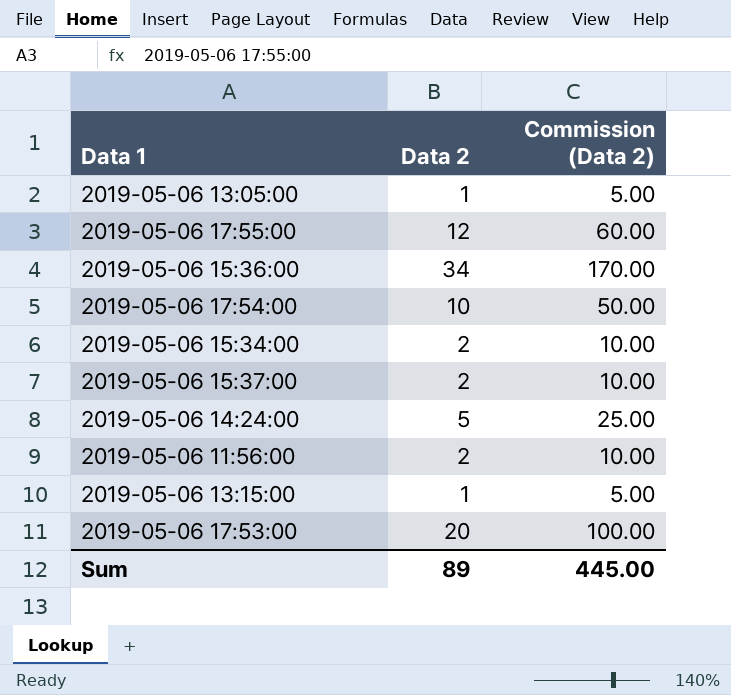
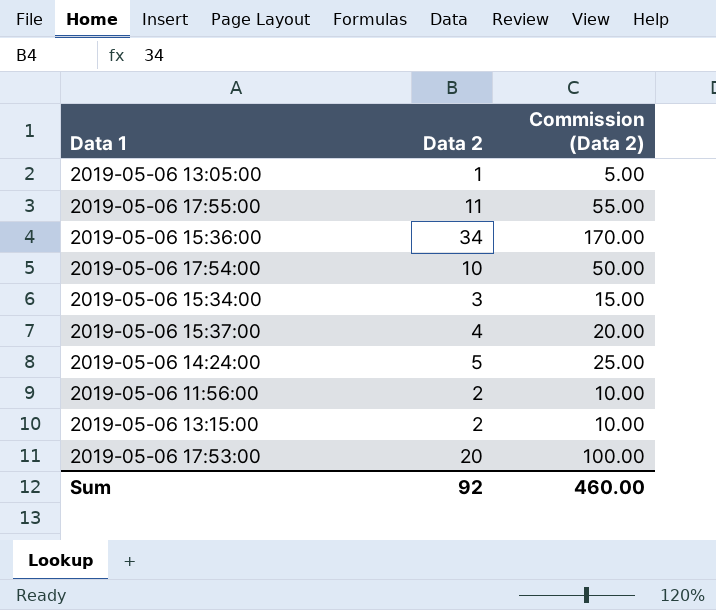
2019-05-06 17:55:00 | Data 2: 12 -> 11
2019-05-06 17:55:00 | Commission (Data 2): 60.00 -> 55.00
2019-05-06 15:34:00 | Data 2: 2 -> 3
2019-05-06 15:34:00 | Commission (Data 2): 10.00 -> 15.00
2019-05-06 15:37:00 | Data 2: 2 -> 4
2019-05-06 15:37:00 | Commission (Data 2): 10.00 -> 20.00
2019-05-06 13:15:00 | Data 2: 1 -> 2
2019-05-06 13:15:00 | Commission (Data 2): 5.00 -> 10.00
Sum | Data 2: 89 -> 92
Sum | Commission (Data 2): 445.00 -> 460.00

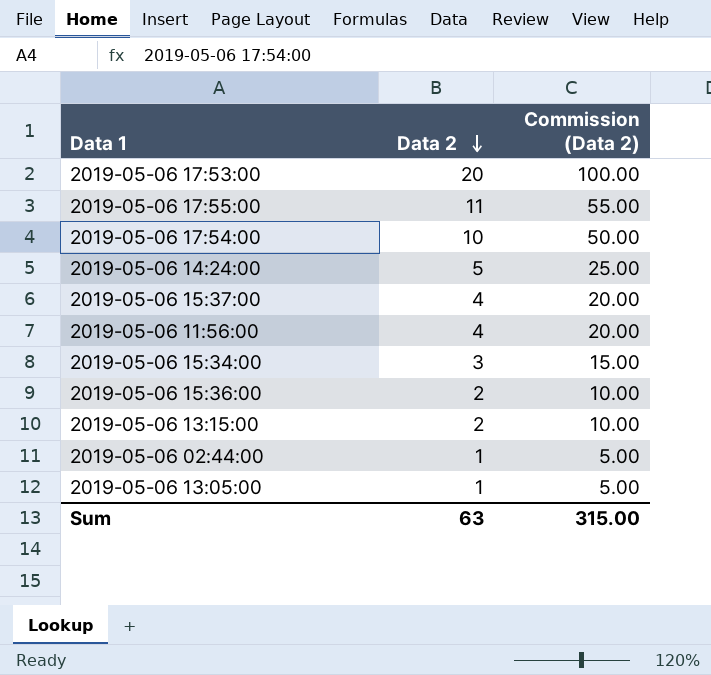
row order: none -> Data 2 descending
2019-05-06 11:56:00 | Data 2: 2 -> 4
2019-05-06 11:56:00 | Commission (Data 2): 10.00 -> 20.00
2019-05-06 15:36:00 | Data 2: 34 -> 2
2019-05-06 15:36:00 | Commission (Data 2): 170.00 -> 10.00
row 2019-05-06 02:44:00: none -> 1 | 5.00
Sum | Data 2: 92 -> 63
Sum | Commission (Data 2): 460.00 -> 315.00

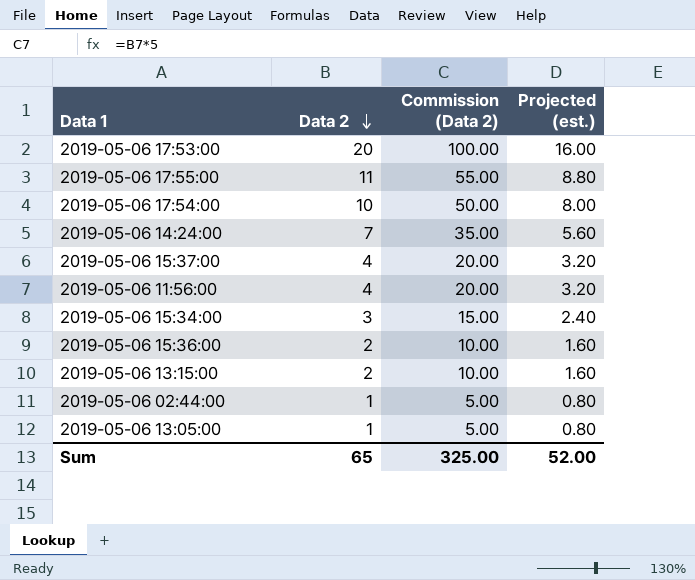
column Projected (est.) | formula: none -> [Data 2] * 0.8
2019-05-06 14:24:00 | Data 2: 5 -> 7
2019-05-06 14:24:00 | Commission (Data 2): 25.00 -> 35.00
Sum | Data 2: 63 -> 65
Sum | Commission (Data 2): 315.00 -> 325.00

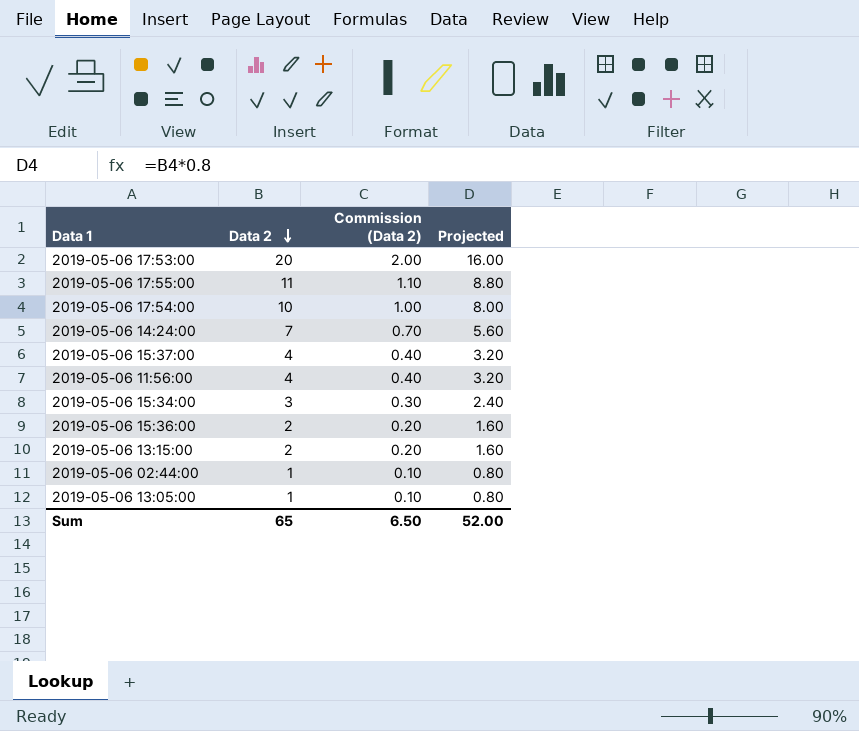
column Commission (Data 2) | formula: [Data 2] * 5 -> [Data 2] * 0.1
column name: Projected (est.) -> Projected
Sum | Commission (Data 2): 325.00 -> 6.50

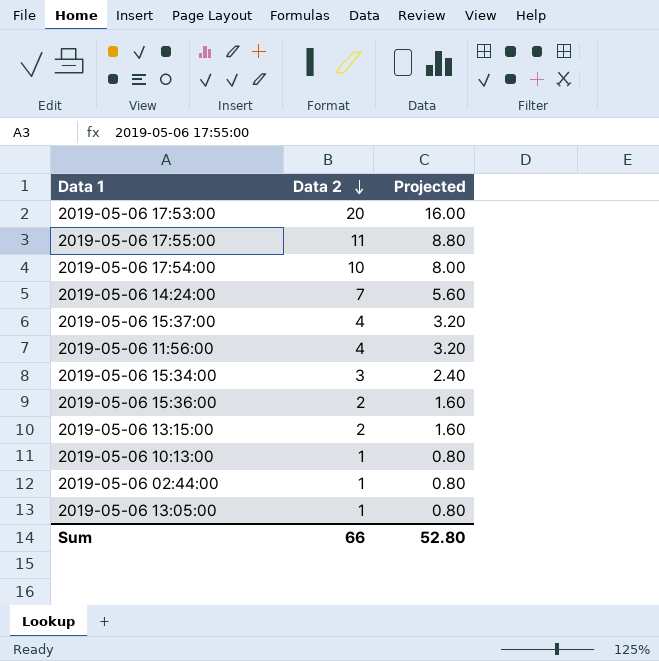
column Commission (Data 2) | formula: [Data 2] * 0.1 -> none
row 2019-05-06 10:13:00: none -> 1 | 0.80
Sum | Data 2: 65 -> 66
Sum | Projected: 52.00 -> 52.80

